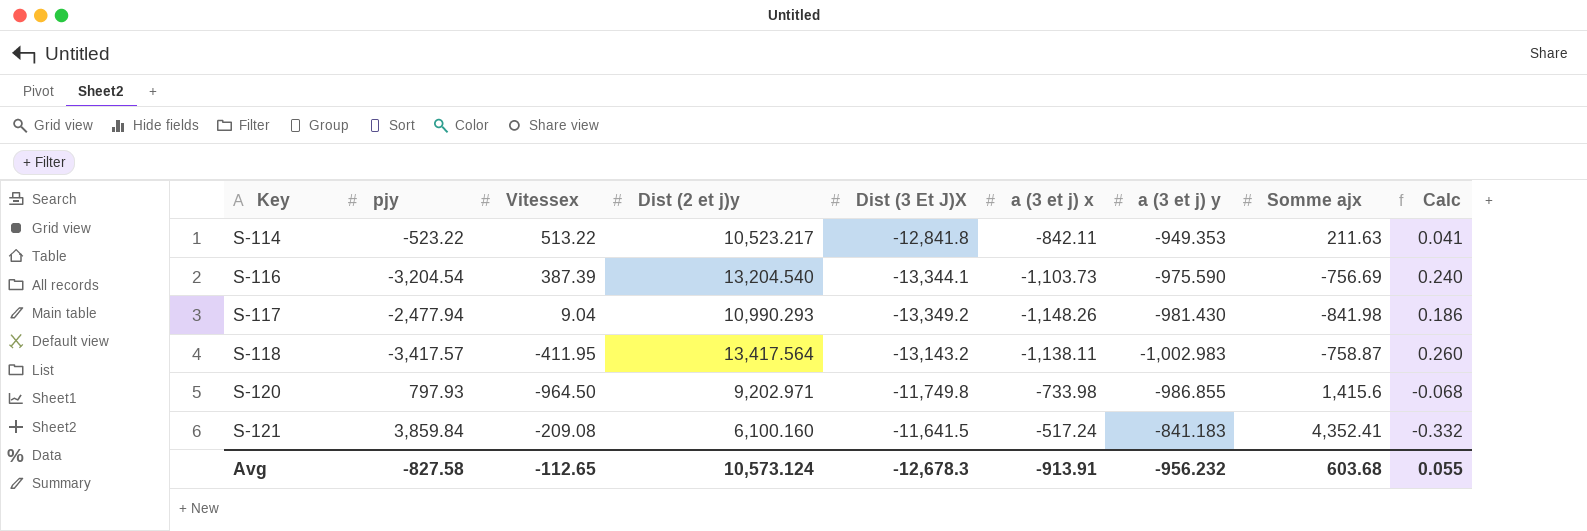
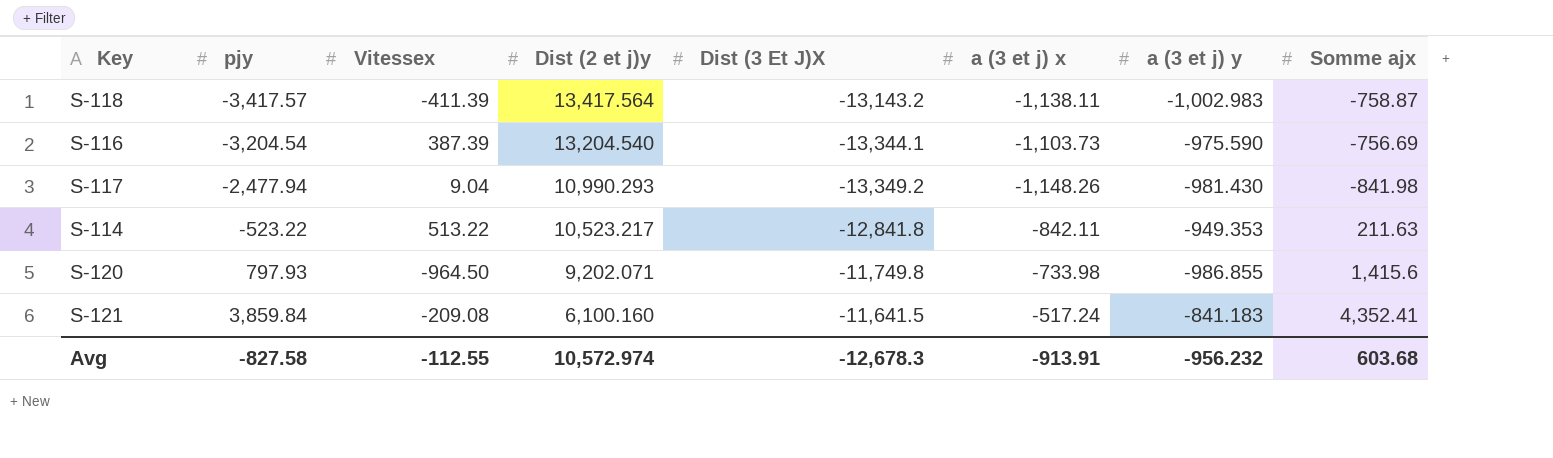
row order: Key ascending -> pjy ascending
column Calc | formula: [pjy] / [Dist (3 Et J)X] -> none
S-118 | Vitessex: -411.95 -> -411.39
S-120 | Dist (2 et j)y: 9,202.971 -> 9,202.071
Avg | Vitessex: -112.65 -> -112.55
Avg | Dist (2 et j)y: 10,573.124 -> 10,572.974

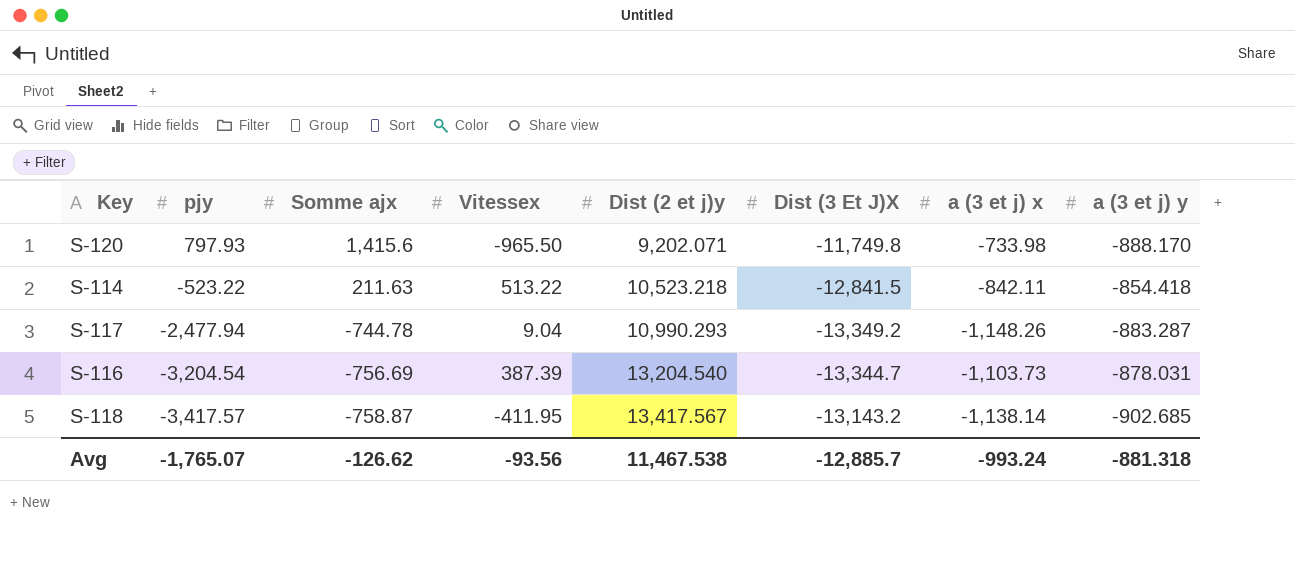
row order: pjy ascending -> pjy descending
column Somme ajx | position: 8 -> 3
row S-121: 3,859.84 | -209.08 | 6,100.160 | -11,641.5 | -517.24 | -841.183 | 4,352.41 -> none
S-120 | Vitessex: -964.50 -> -965.50
S-120 | a (3 et j) y: -986.855 -> -888.170
S-114 | Dist (2 et j)y: 10,523.217 -> 10,523.218
S-114 | Dist (3 Et J)X: -12,841.8 -> -12,841.5
S-114 | a (3 et j) y: -949.353 -> -854.418
S-117 | Somme ajx: -841.98 -> -744.78
S-117 | a (3 et j) y: -981.430 -> -883.287
S-116 | Dist (3 Et J)X: -13,344.1 -> -13,344.7
S-116 | a (3 et j) y: -975.590 -> -878.031
S-118 | Vitessex: -411.39 -> -411.95
S-118 | Dist (2 et j)y: 13,417.564 -> 13,417.567
S-118 | a (3 et j) x: -1,138.11 -> -1,138.14
S-118 | a (3 et j) y: -1,002.983 -> -902.685
Avg | pjy: -827.58 -> -1,765.07
Avg | Somme ajx: 603.68 -> -126.62
Avg | Vitessex: -112.55 -> -93.56
Avg | Dist (2 et j)y: 10,572.974 -> 11,467.538
Avg | Dist (3 Et J)X: -12,678.3 -> -12,885.7
Avg | a (3 et j) x: -913.91 -> -993.24
Avg | a (3 et j) y: -956.232 -> -881.318

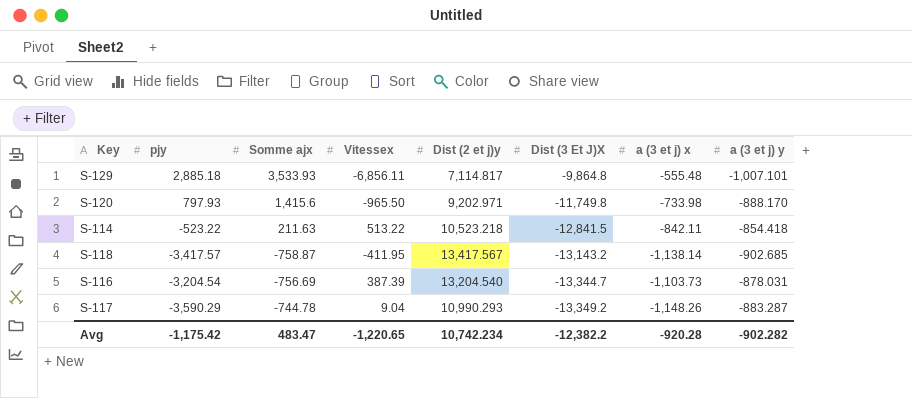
row order: pjy descending -> Dist (3 Et J)X descending
row S-129: none -> 2,885.18 | 3,533.93 | -6,856.11 | 7,114.817 | -9,864.8 | -555.48 | -1,007.101
S-120 | Dist (2 et j)y: 9,202.071 -> 9,202.971
S-117 | pjy: -2,477.94 -> -3,590.29
Avg | pjy: -1,765.07 -> -1,175.42
Avg | Somme ajx: -126.62 -> 483.47
Avg | Vitessex: -93.56 -> -1,220.65
Avg | Dist (2 et j)y: 11,467.538 -> 10,742.234
Avg | Dist (3 Et J)X: -12,885.7 -> -12,382.2
Avg | a (3 et j) x: -993.24 -> -920.28
Avg | a (3 et j) y: -881.318 -> -902.282

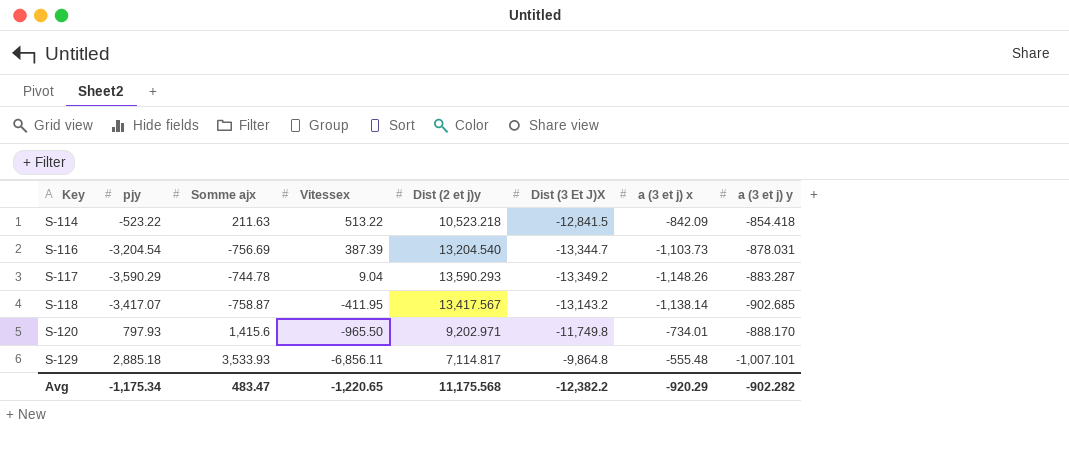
row order: Dist (3 Et J)X descending -> Key ascending
S-114 | a (3 et j) x: -842.11 -> -842.09
S-117 | Dist (2 et j)y: 10,990.293 -> 13,590.293
S-118 | pjy: -3,417.57 -> -3,417.07
S-120 | a (3 et j) x: -733.98 -> -734.01
Avg | pjy: -1,175.42 -> -1,175.34
Avg | Dist (2 et j)y: 10,742.234 -> 11,175.568
Avg | a (3 et j) x: -920.28 -> -920.29

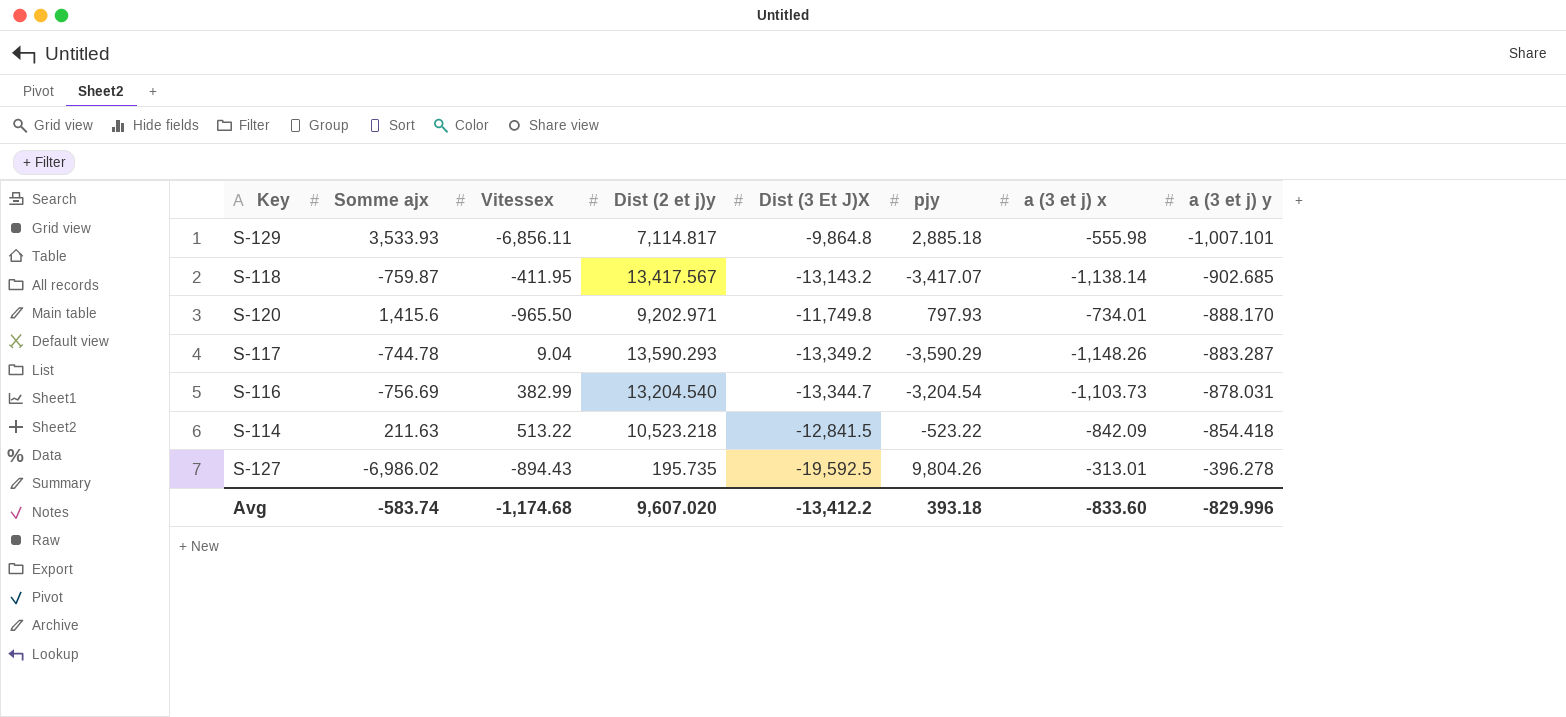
row order: Key ascending -> a (3 et j) y ascending
column pjy | position: 2 -> 6
S-129 | a (3 et j) x: -555.48 -> -555.98
S-118 | Somme ajx: -758.87 -> -759.87
S-116 | Vitessex: 387.39 -> 382.99
row S-127: none -> -6,986.02 | -894.43 | 195.735 | -19,592.5 | 9,804.26 | -313.01 | -396.278
Avg | Somme ajx: 483.47 -> -583.74
Avg | Vitessex: -1,220.65 -> -1,174.68
Avg | Dist (2 et j)y: 11,175.568 -> 9,607.020
Avg | Dist (3 Et J)X: -12,382.2 -> -13,412.2
Avg | pjy: -1,175.34 -> 393.18
Avg | a (3 et j) x: -920.29 -> -833.60
Avg | a (3 et j) y: -902.282 -> -829.996

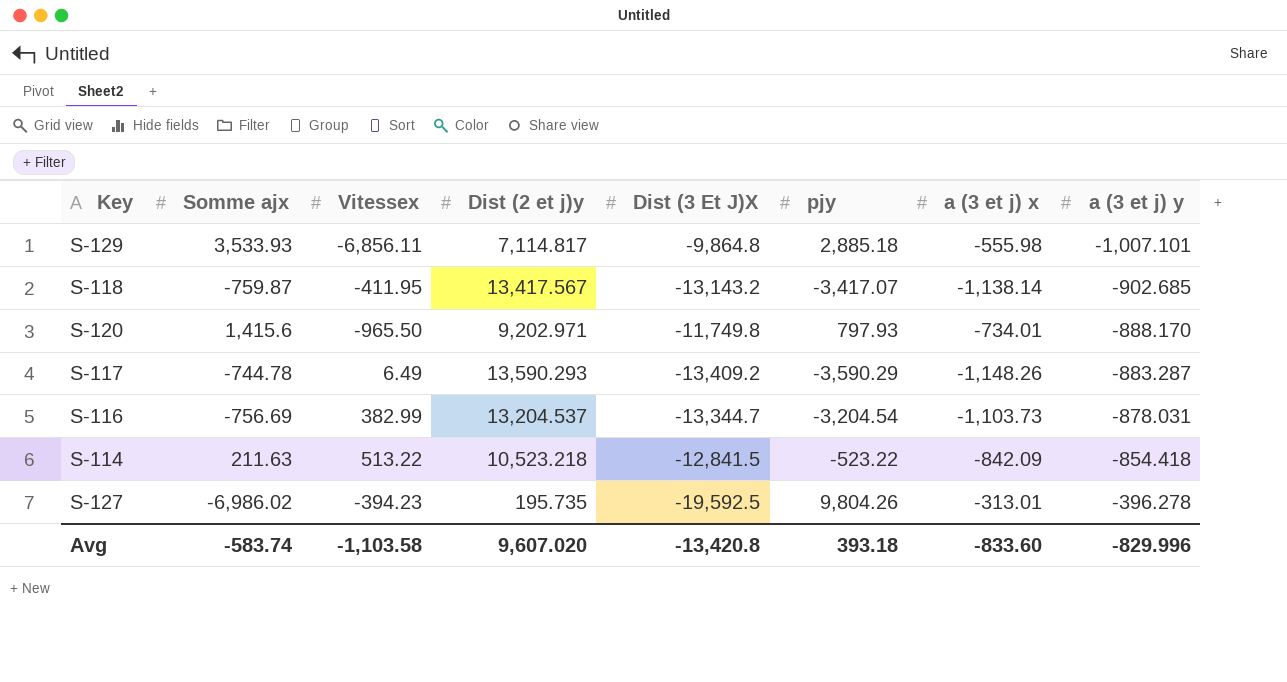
S-117 | Vitessex: 9.04 -> 6.49
S-117 | Dist (3 Et J)X: -13,349.2 -> -13,409.2
S-116 | Dist (2 et j)y: 13,204.540 -> 13,204.537
S-127 | Vitessex: -894.43 -> -394.23
Avg | Vitessex: -1,174.68 -> -1,103.58
Avg | Dist (3 Et J)X: -13,412.2 -> -13,420.8

